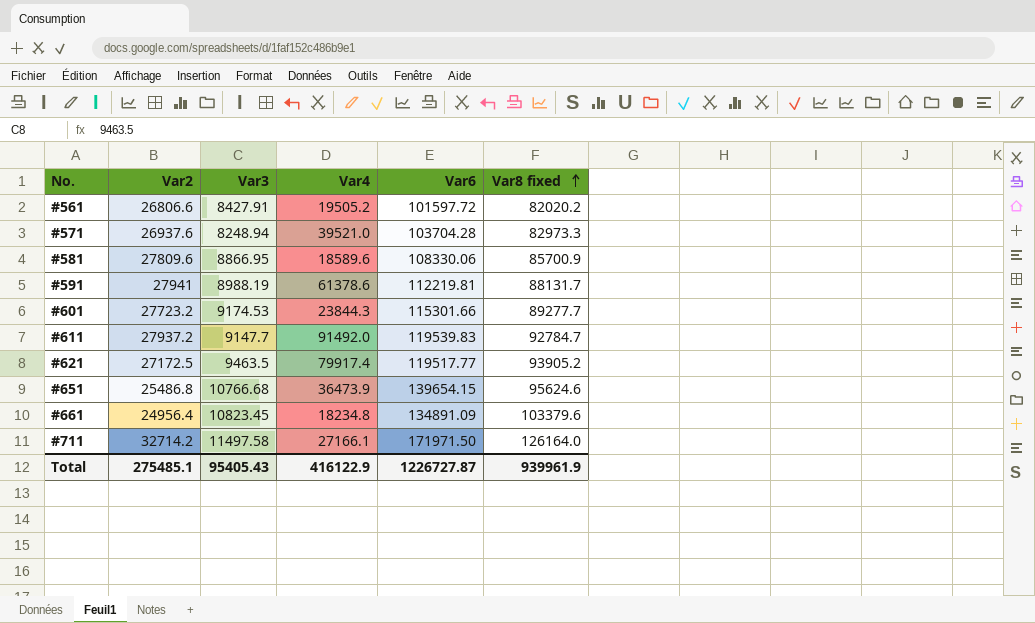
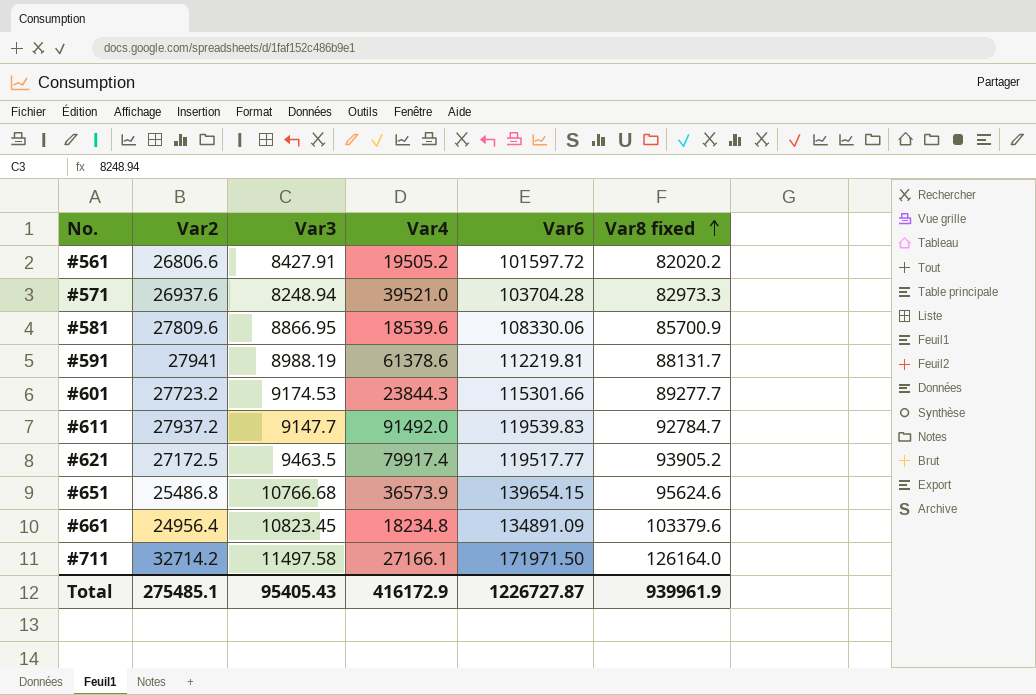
#581 | Var4: 18589.6 -> 18539.6
#651 | Var4: 36473.9 -> 36573.9
Total | Var4: 416122.9 -> 416172.9

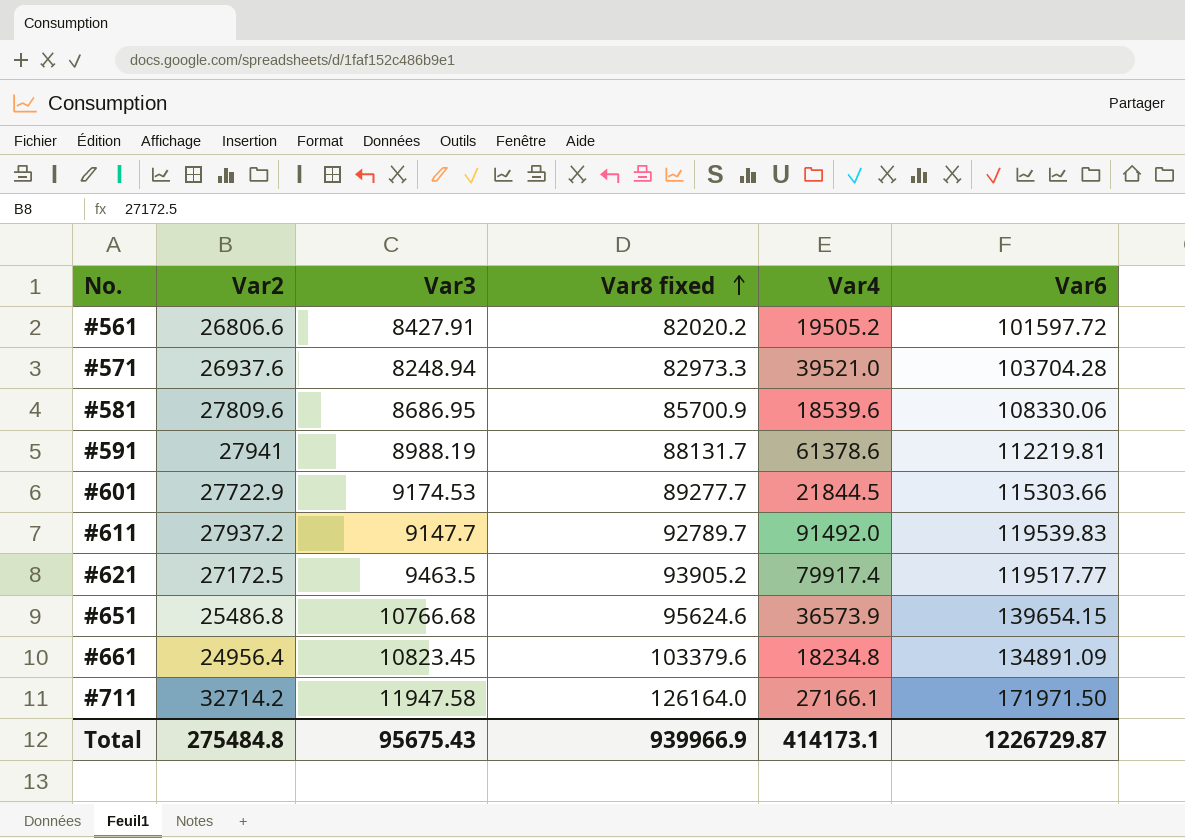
column Var8 fixed | position: 6 -> 4
#581 | Var3: 8866.95 -> 8686.95
#601 | Var2: 27723.2 -> 27722.9
#601 | Var4: 23844.3 -> 21844.5
#601 | Var6: 115301.66 -> 115303.66
#611 | Var8 fixed: 92784.7 -> 92789.7
#711 | Var3: 11497.58 -> 11947.58
Total | Var2: 275485.1 -> 275484.8
Total | Var3: 95405.43 -> 95675.43
Total | Var8 fixed: 939961.9 -> 939966.9
Total | Var4: 416172.9 -> 414173.1
Total | Var6: 1226727.87 -> 1226729.87

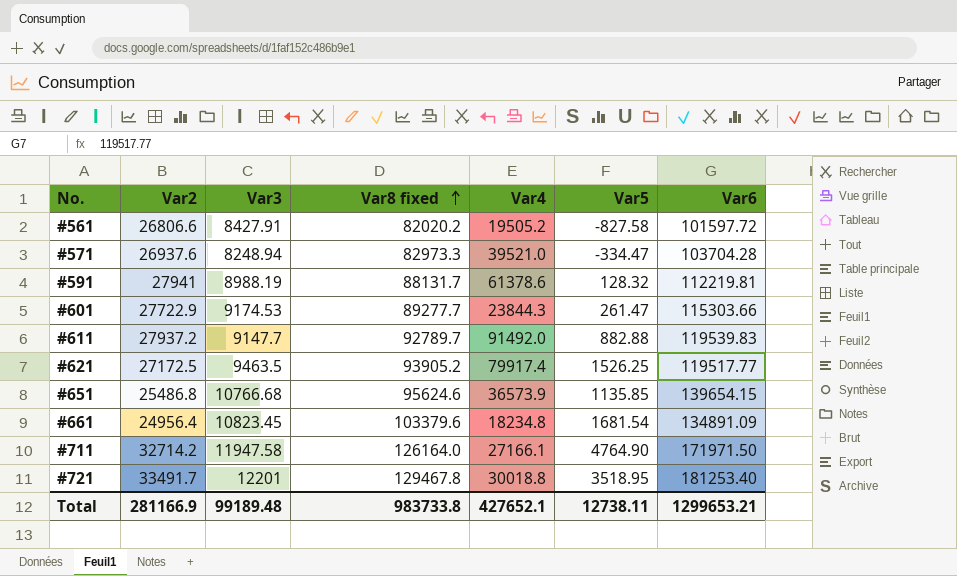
column Var5 | position: none -> 6
row #581: 27809.6 | 8686.95 | 85700.9 | 18539.6 | 108330.06 -> none
#601 | Var4: 21844.5 -> 23844.3
row #721: none -> 33491.7 | 12201 | 129467.8 | 30018.8 | 3518.95 | 181253.40
Total | Var2: 275484.8 -> 281166.9
Total | Var3: 95675.43 -> 99189.48
Total | Var8 fixed: 939966.9 -> 983733.8
Total | Var4: 414173.1 -> 427652.1
Total | Var6: 1226729.87 -> 1299653.21

